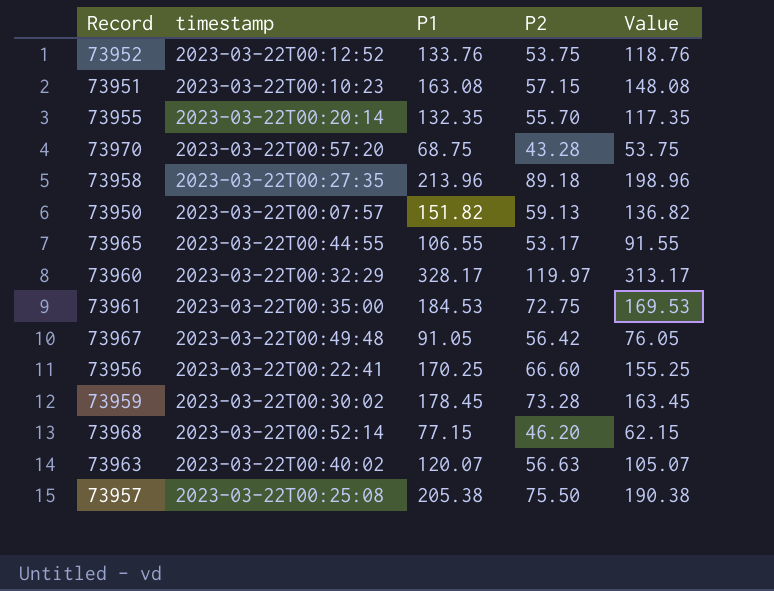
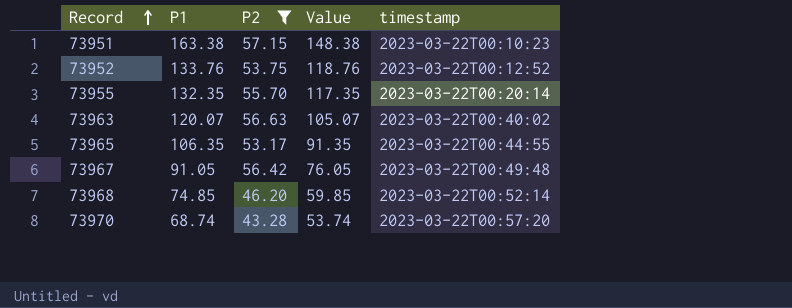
filter: none -> P2 <= 57.15
row order: none -> Record ascending
column timestamp | position: 2 -> 5
73951 | P1: 163.08 -> 163.38
73951 | Value: 148.08 -> 148.38
73965 | P1: 106.55 -> 106.35
73965 | Value: 91.55 -> 91.35
73968 | P1: 77.15 -> 74.85
73968 | Value: 62.15 -> 59.85
73970 | P1: 68.75 -> 68.74
73970 | Value: 53.75 -> 53.74

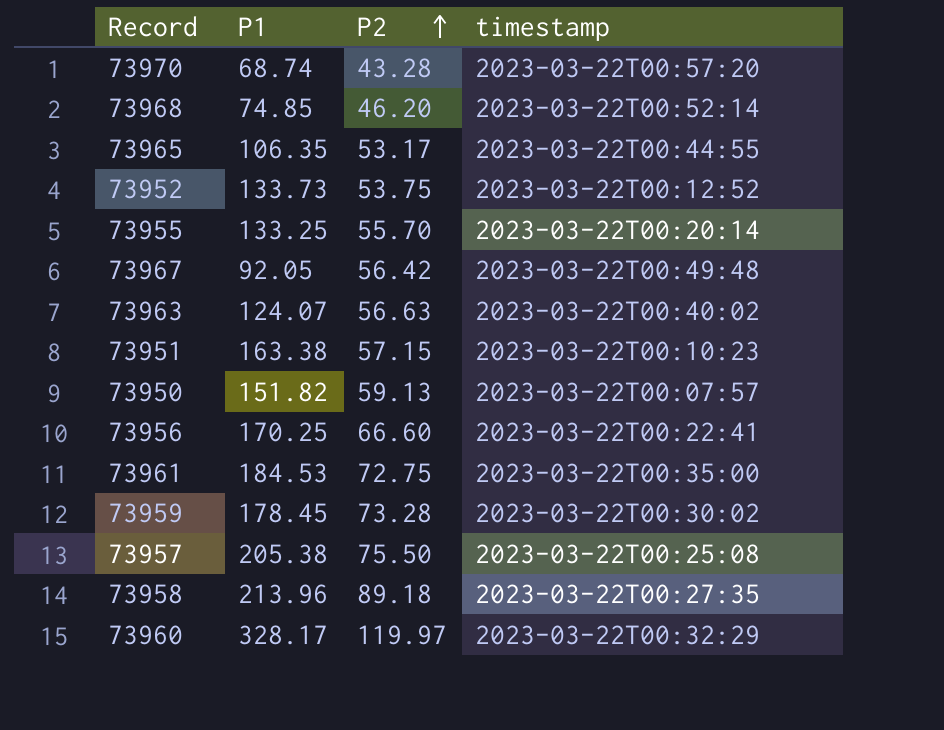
filter: P2 <= 57.15 -> none
row order: Record ascending -> P2 ascending
column Value | formula: [P1] - 15 -> none
73952 | P1: 133.76 -> 133.73
73955 | P1: 132.35 -> 133.25
73967 | P1: 91.05 -> 92.05
73963 | P1: 120.07 -> 124.07

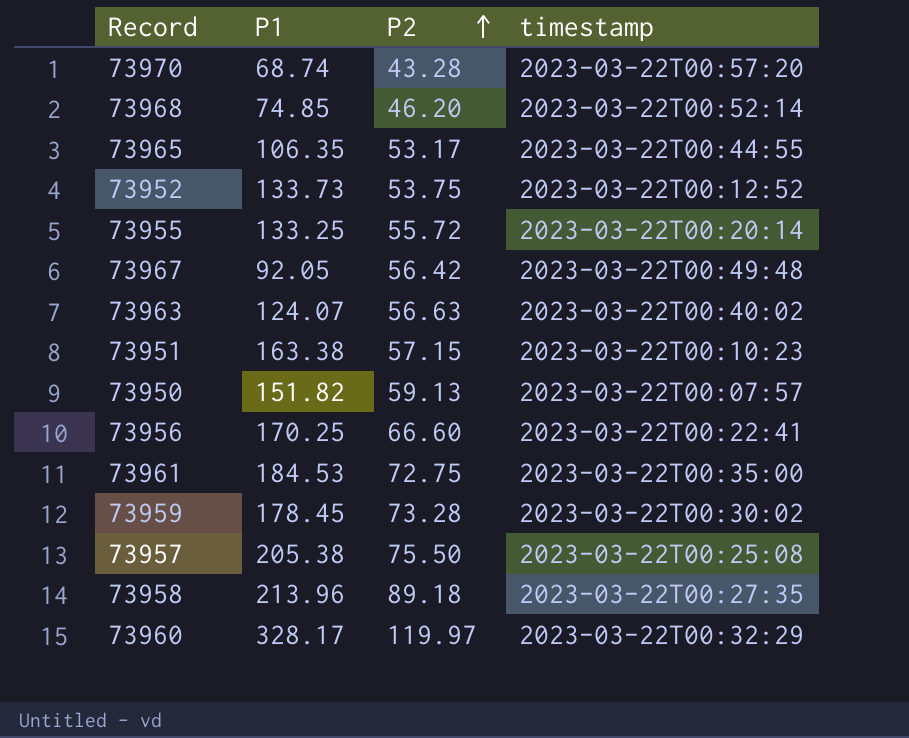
73955 | P2: 55.70 -> 55.72

